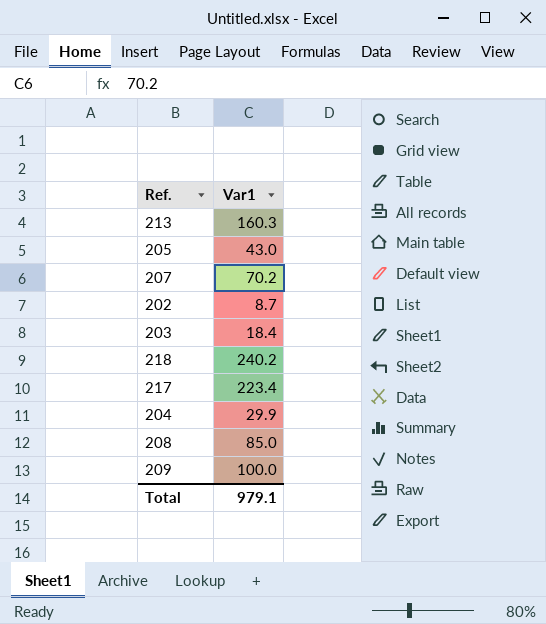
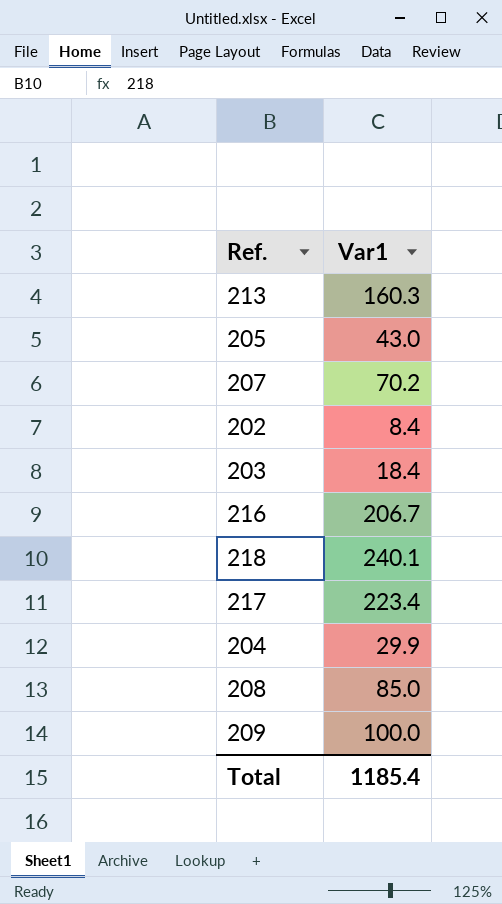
202 | Var1: 8.7 -> 8.4
row 216: none -> 206.7
218 | Var1: 240.2 -> 240.1
Total | Var1: 979.1 -> 1185.4

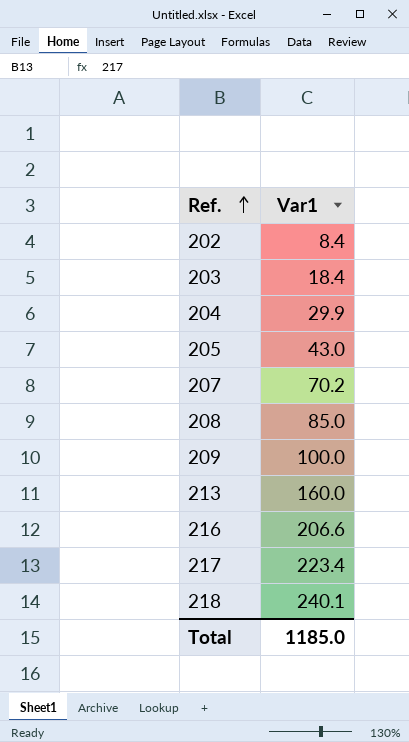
row order: none -> Ref. ascending
213 | Var1: 160.3 -> 160.0
216 | Var1: 206.7 -> 206.6
Total | Var1: 1185.4 -> 1185.0

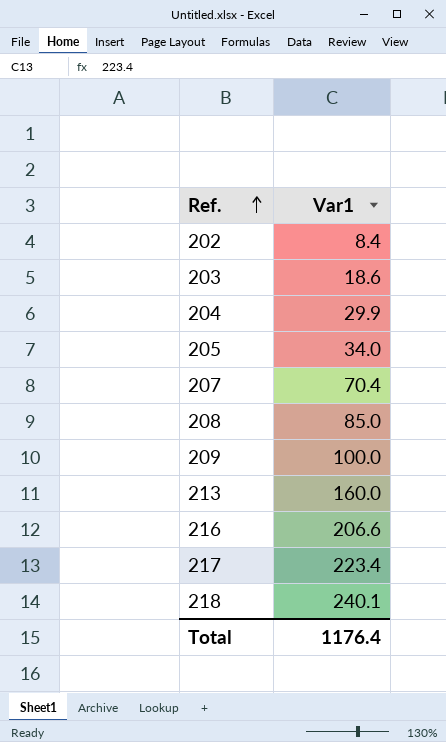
203 | Var1: 18.4 -> 18.6
205 | Var1: 43.0 -> 34.0
207 | Var1: 70.2 -> 70.4
Total | Var1: 1185.0 -> 1176.4

